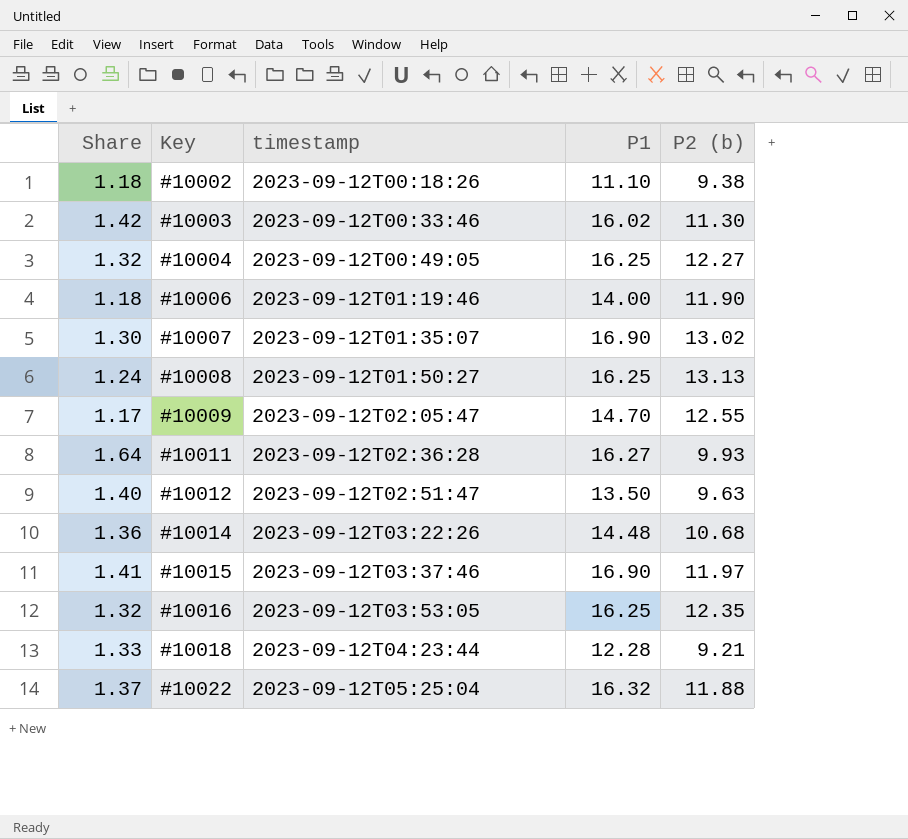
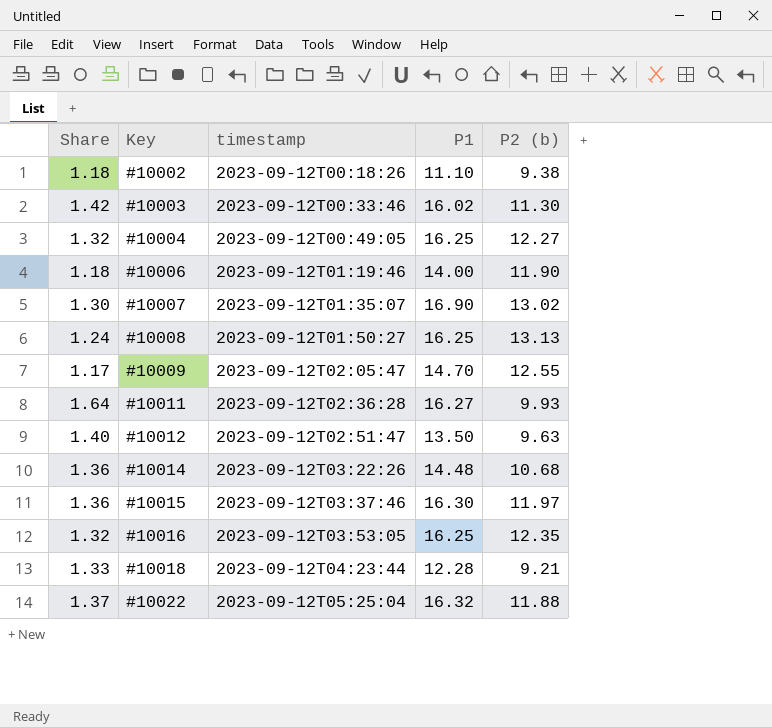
#10015 | Share: 1.41 -> 1.36
#10015 | P1: 16.90 -> 16.30

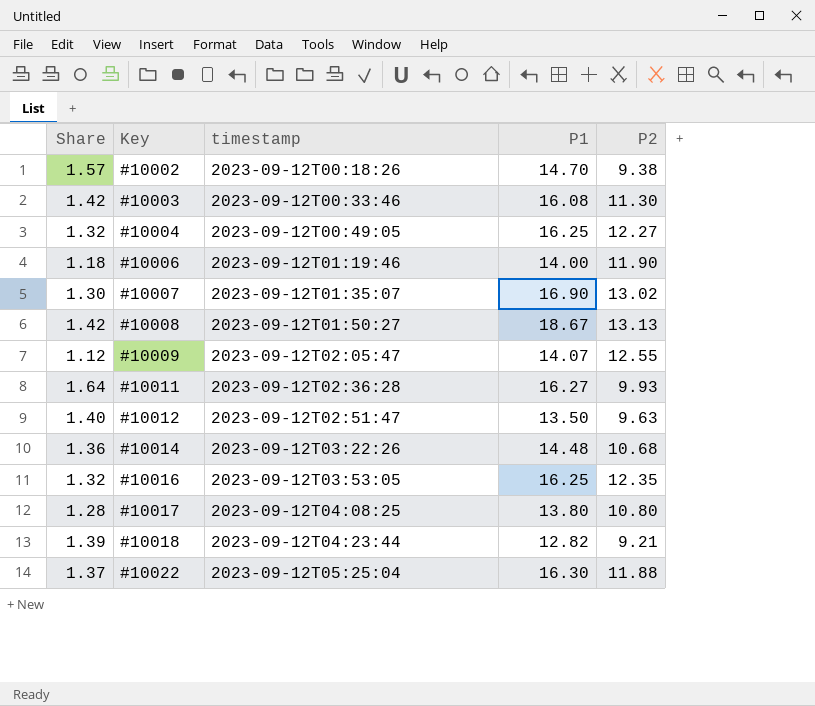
column name: P2 (b) -> P2
row #10015: 1.36 | 2023-09-12T03:37:46 | 16.30 | 11.97 -> none
#10002 | Share: 1.18 -> 1.57
#10002 | P1: 11.10 -> 14.70
#10003 | P1: 16.02 -> 16.08
#10008 | Share: 1.24 -> 1.42
#10008 | P1: 16.25 -> 18.67
#10009 | Share: 1.17 -> 1.12
#10009 | P1: 14.70 -> 14.07
row #10017: none -> 1.28 | 2023-09-12T04:08:25 | 13.80 | 10.80
#10018 | Share: 1.33 -> 1.39
#10018 | P1: 12.28 -> 12.82
#10022 | P1: 16.32 -> 16.30

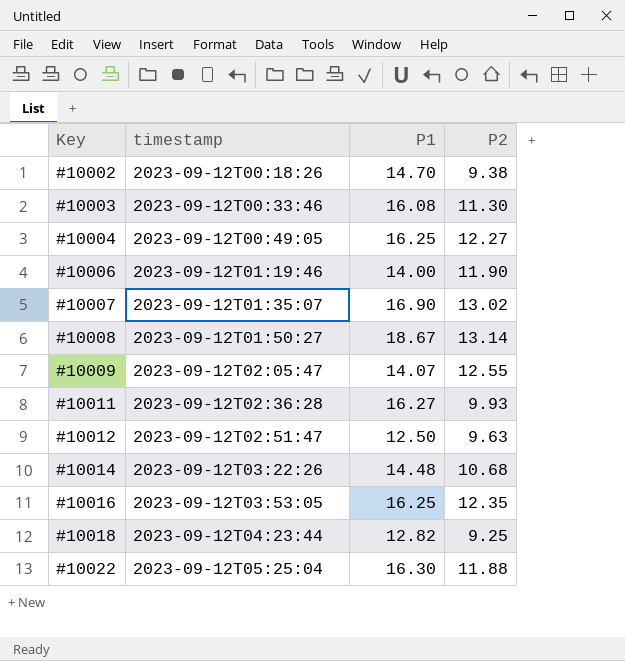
column Share | formula: [P1] / [P2] -> none
row #10017: 1.28 | 2023-09-12T04:08:25 | 13.80 | 10.80 -> none
#10008 | P2: 13.13 -> 13.14
#10012 | P1: 13.50 -> 12.50
#10018 | P2: 9.21 -> 9.25

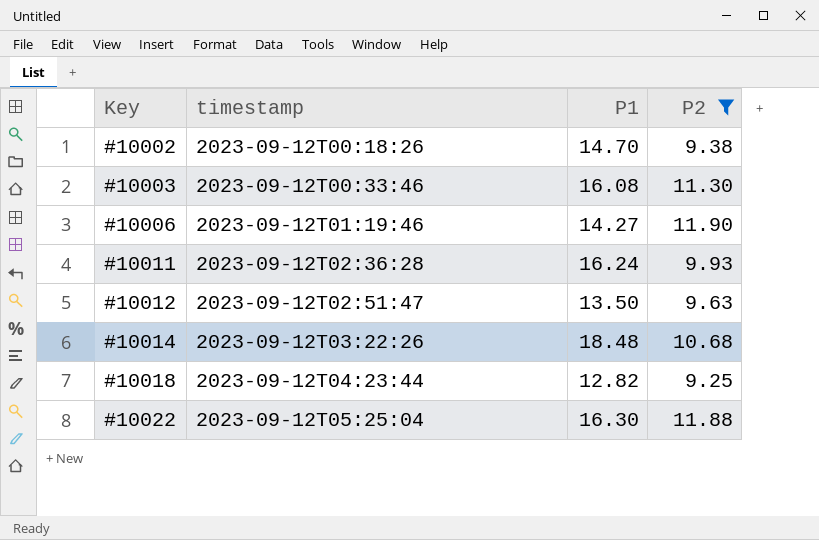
filter: none -> P2 <= 11.90
#10006 | P1: 14.00 -> 14.27
#10011 | P1: 16.27 -> 16.24
#10012 | P1: 12.50 -> 13.50
#10014 | P1: 14.48 -> 18.48

